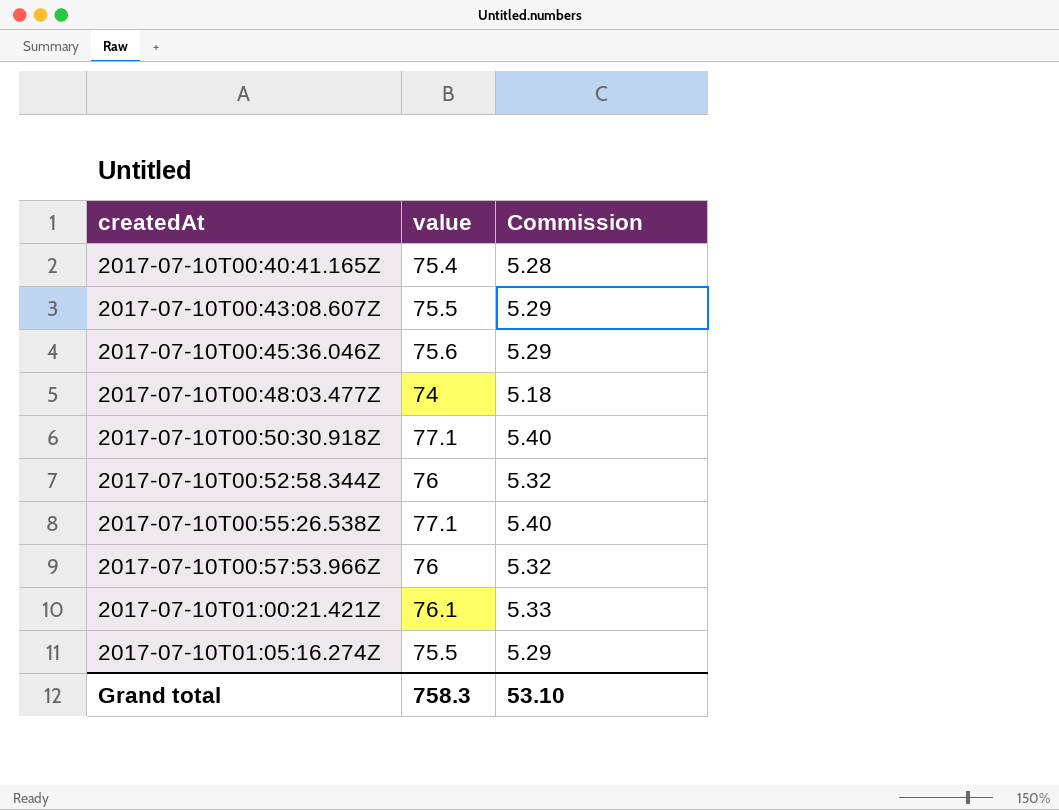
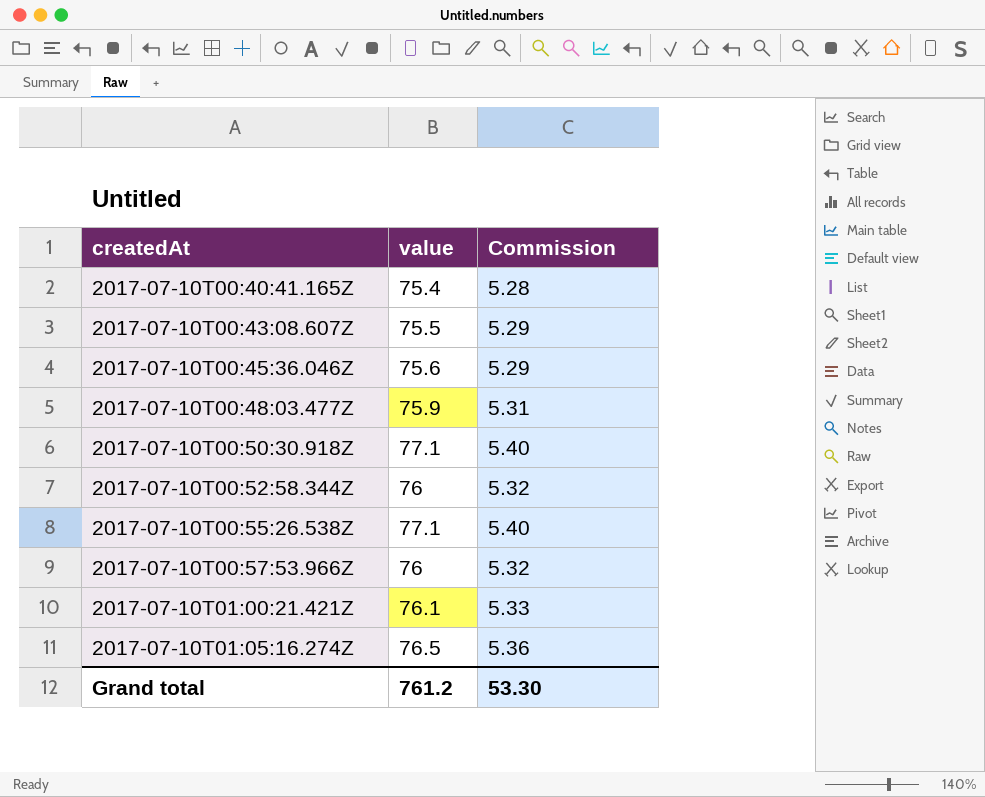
2017-07-10T00:48:03.477Z | value: 74 -> 75.9
2017-07-10T00:48:03.477Z | Commission: 5.18 -> 5.31
2017-07-10T01:05:16.274Z | value: 75.5 -> 76.5
2017-07-10T01:05:16.274Z | Commission: 5.29 -> 5.36
Grand total | value: 758.3 -> 761.2
Grand total | Commission: 53.10 -> 53.30

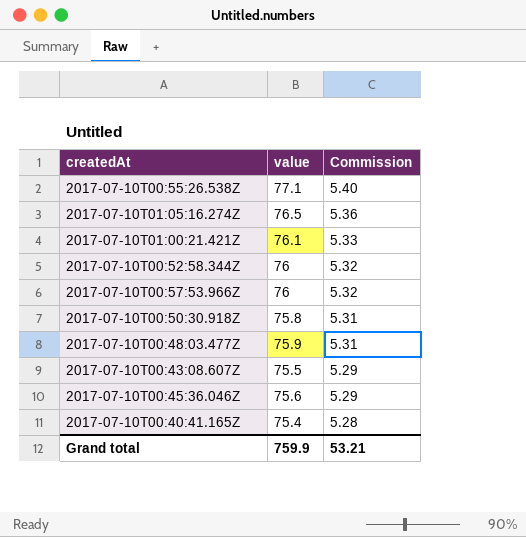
row order: createdAt ascending -> Commission descending
2017-07-10T00:50:30.918Z | value: 77.1 -> 75.8
2017-07-10T00:50:30.918Z | Commission: 5.40 -> 5.31
Grand total | value: 761.2 -> 759.9
Grand total | Commission: 53.30 -> 53.21

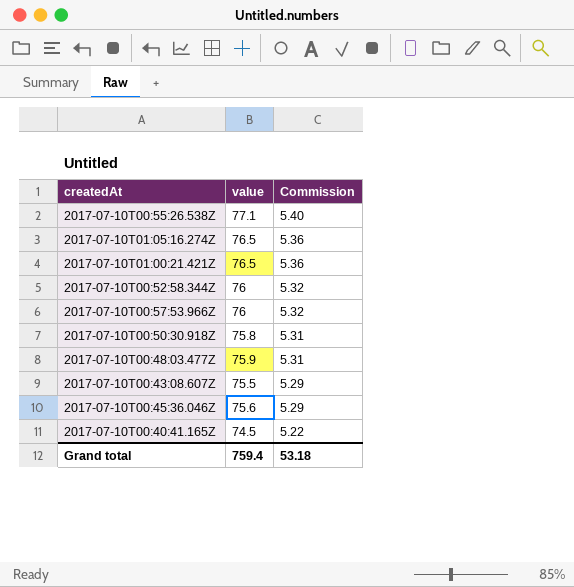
2017-07-10T01:00:21.421Z | value: 76.1 -> 76.5
2017-07-10T01:00:21.421Z | Commission: 5.33 -> 5.36
2017-07-10T00:40:41.165Z | value: 75.4 -> 74.5
2017-07-10T00:40:41.165Z | Commission: 5.28 -> 5.22
Grand total | value: 759.9 -> 759.4
Grand total | Commission: 53.21 -> 53.18

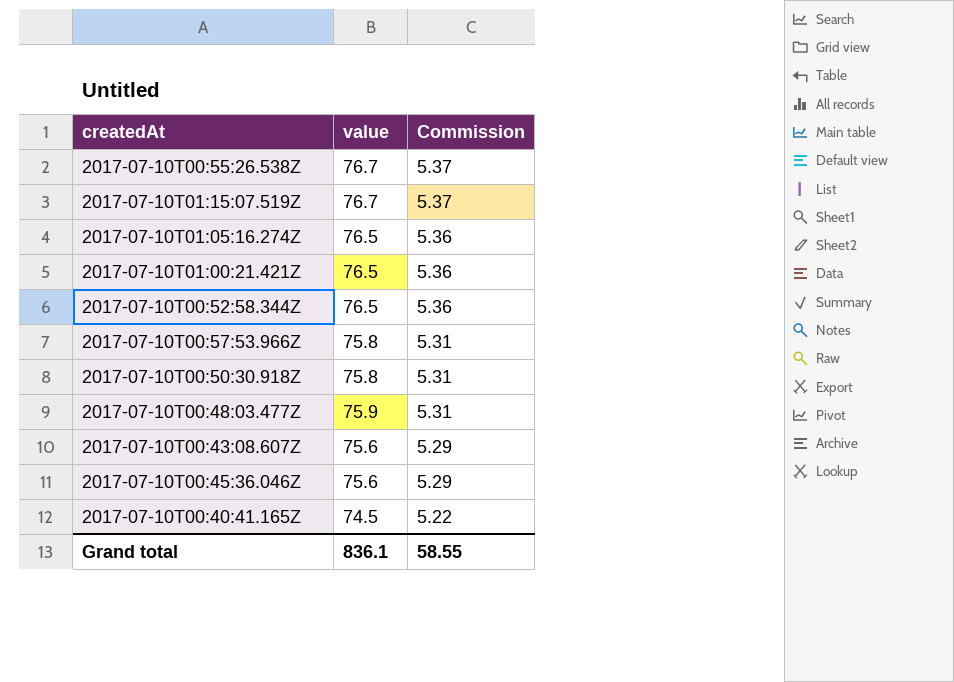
2017-07-10T00:55:26.538Z | value: 77.1 -> 76.7
2017-07-10T00:55:26.538Z | Commission: 5.40 -> 5.37
row 2017-07-10T01:15:07.519Z: none -> 76.7 | 5.37
2017-07-10T00:52:58.344Z | value: 76 -> 76.5
2017-07-10T00:52:58.344Z | Commission: 5.32 -> 5.36
2017-07-10T00:57:53.966Z | value: 76 -> 75.8
2017-07-10T00:57:53.966Z | Commission: 5.32 -> 5.31
2017-07-10T00:43:08.607Z | value: 75.5 -> 75.6
Grand total | value: 759.4 -> 836.1
Grand total | Commission: 53.18 -> 58.55

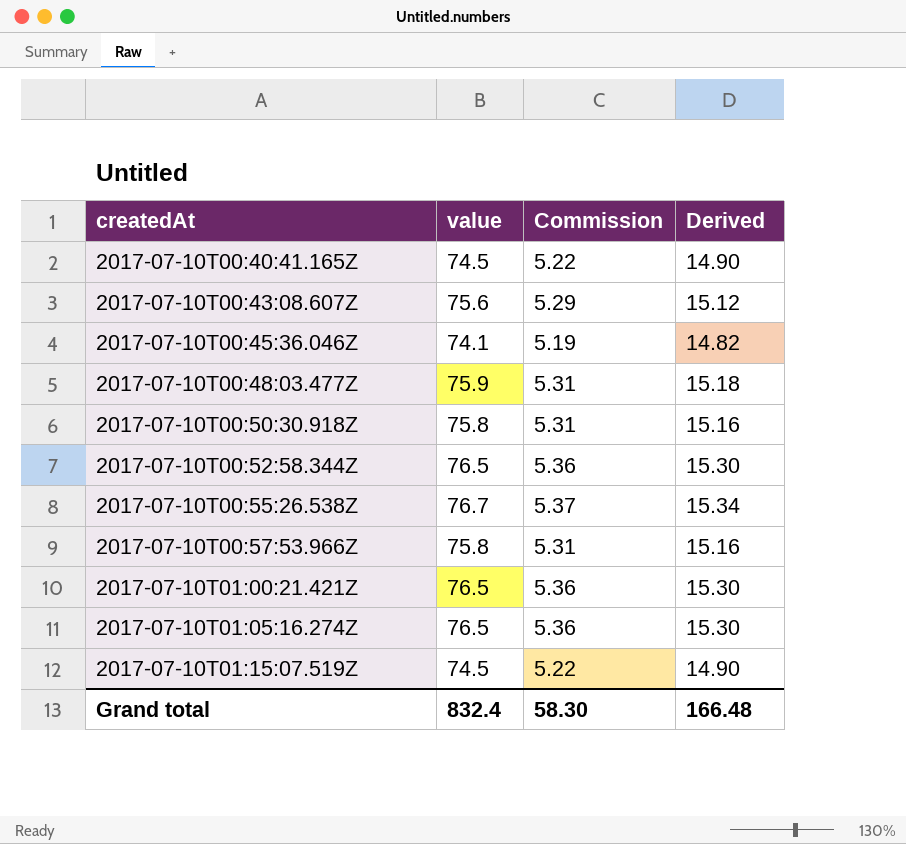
row order: Commission descending -> createdAt ascending
column Derived | formula: none -> [value] * 0.2
2017-07-10T00:45:36.046Z | value: 75.6 -> 74.1
2017-07-10T00:45:36.046Z | Commission: 5.29 -> 5.19
2017-07-10T01:15:07.519Z | value: 76.7 -> 74.5
2017-07-10T01:15:07.519Z | Commission: 5.37 -> 5.22
Grand total | value: 836.1 -> 832.4
Grand total | Commission: 58.55 -> 58.30

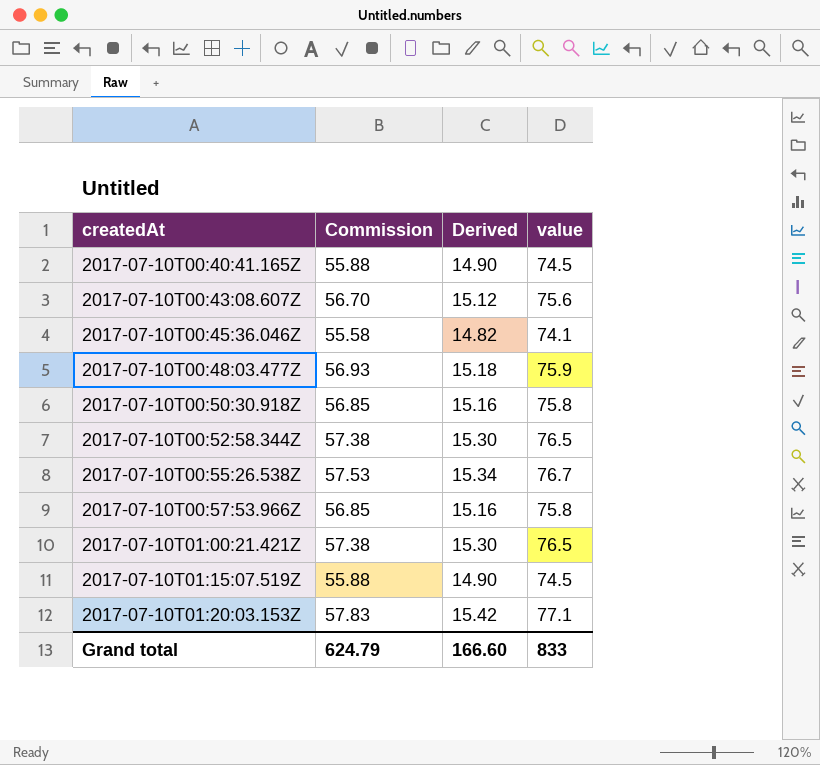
column Commission | formula: [value] * 0.07 -> [value] * 0.75
column value | position: 2 -> 4
row 2017-07-10T01:05:16.274Z: 76.5 | 5.36 | 15.30 -> none
row 2017-07-10T01:20:03.153Z: none -> 57.83 | 15.42 | 77.1
Grand total | Commission: 58.30 -> 624.79
Grand total | Derived: 166.48 -> 166.60
Grand total | value: 832.4 -> 833

